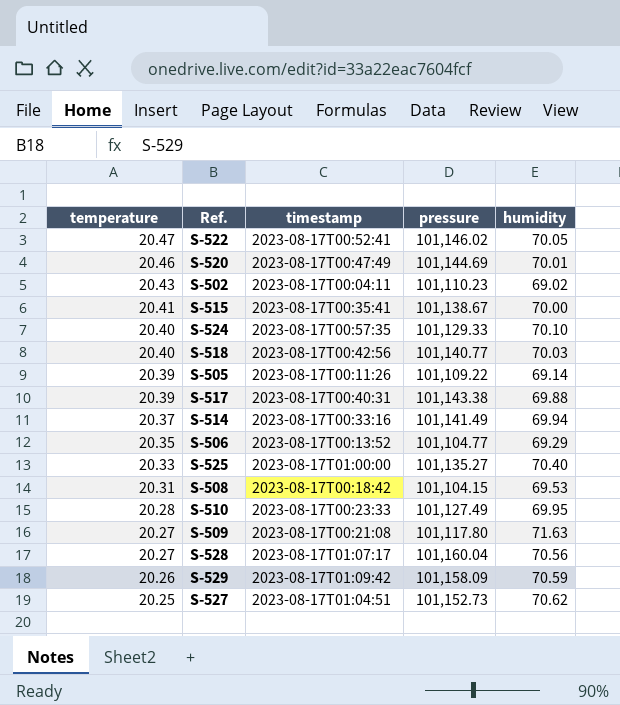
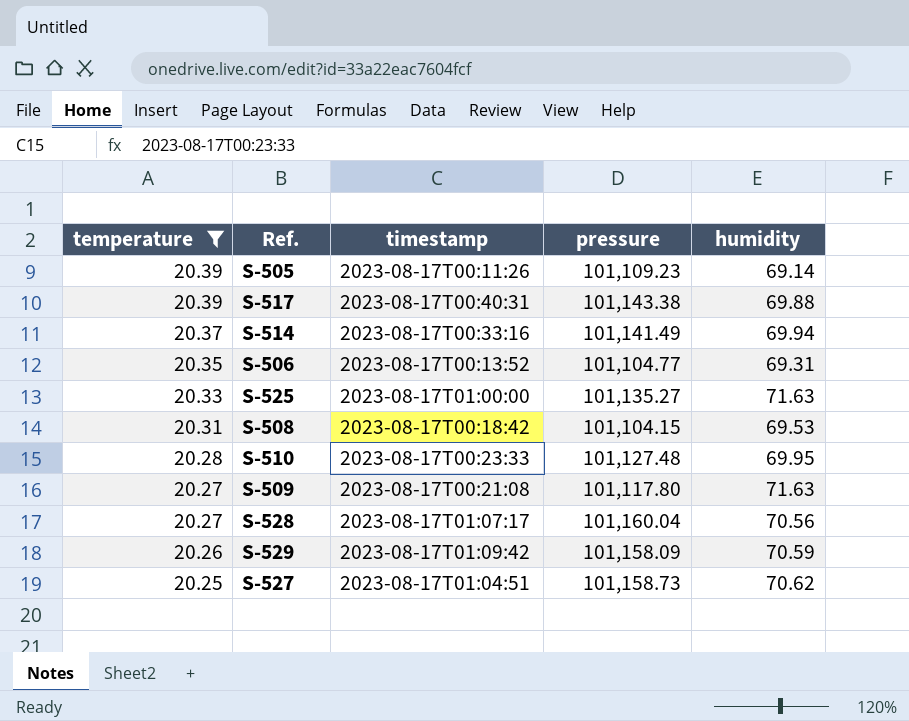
filter: none -> temperature <= 20.39
S-505 | pressure: 101,109.22 -> 101,109.23
S-506 | humidity: 69.29 -> 69.31
S-525 | humidity: 70.40 -> 71.63
S-510 | pressure: 101,127.49 -> 101,127.48
S-527 | pressure: 101,152.73 -> 101,158.73

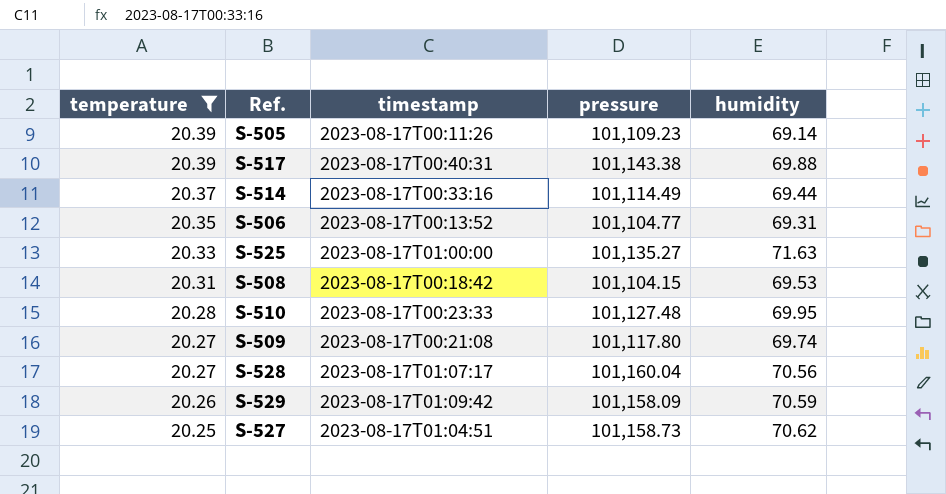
S-514 | pressure: 101,141.49 -> 101,114.49
S-514 | humidity: 69.94 -> 69.44
S-509 | humidity: 71.63 -> 69.74

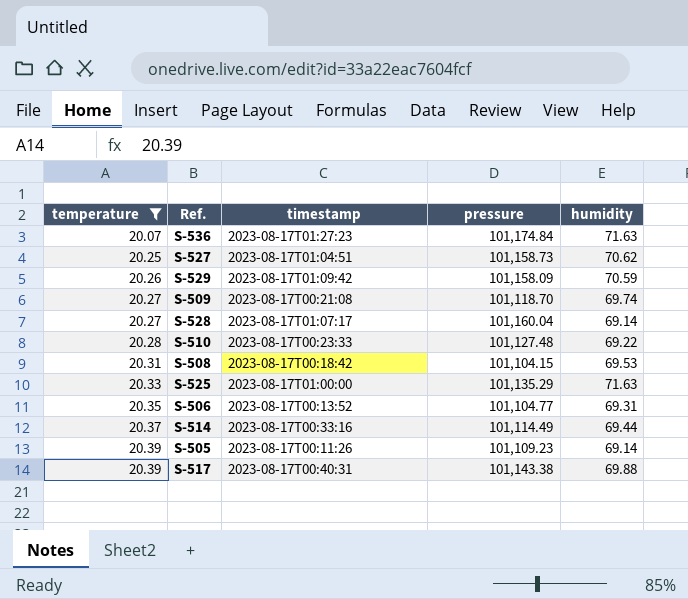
row order: temperature descending -> temperature ascending
row S-536: none -> 20.07 | 2023-08-17T01:27:23 | 101,174.84 | 71.63
S-509 | pressure: 101,117.80 -> 101,118.70
S-528 | humidity: 70.56 -> 69.14
S-510 | humidity: 69.95 -> 69.22
S-525 | pressure: 101,135.27 -> 101,135.29

